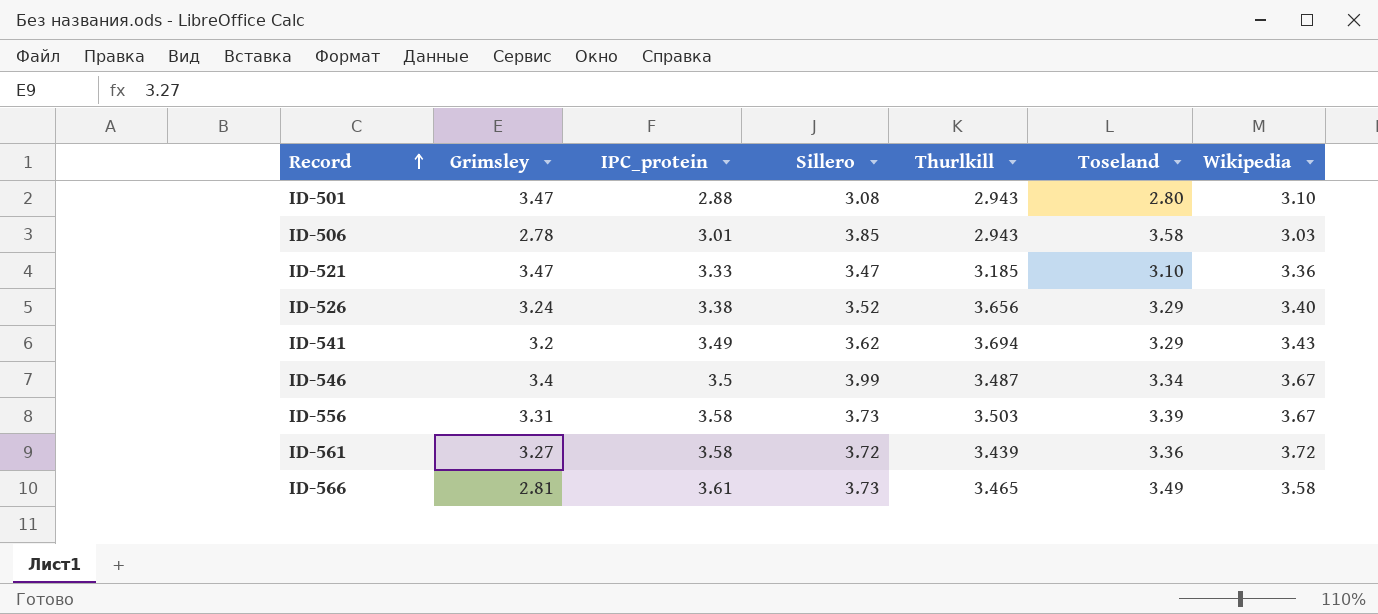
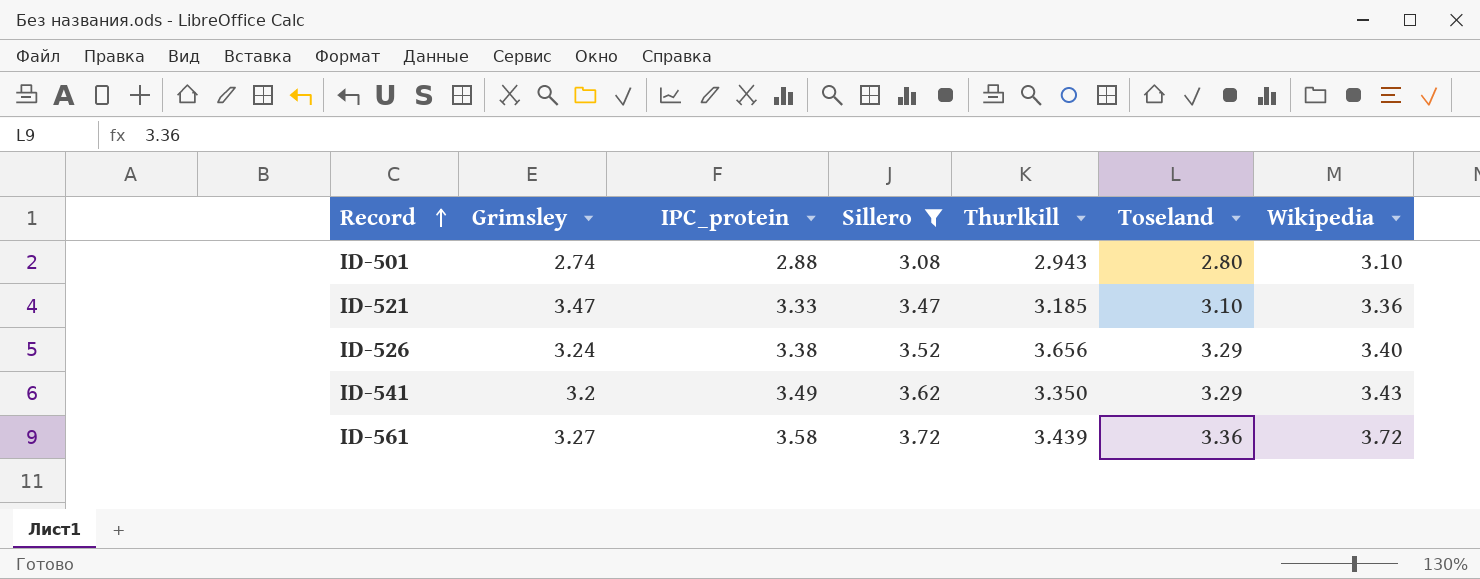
filter: none -> Sillero <= 3.72
ID-501 | Grimsley: 3.47 -> 2.74
ID-541 | Thurlkill: 3.694 -> 3.350

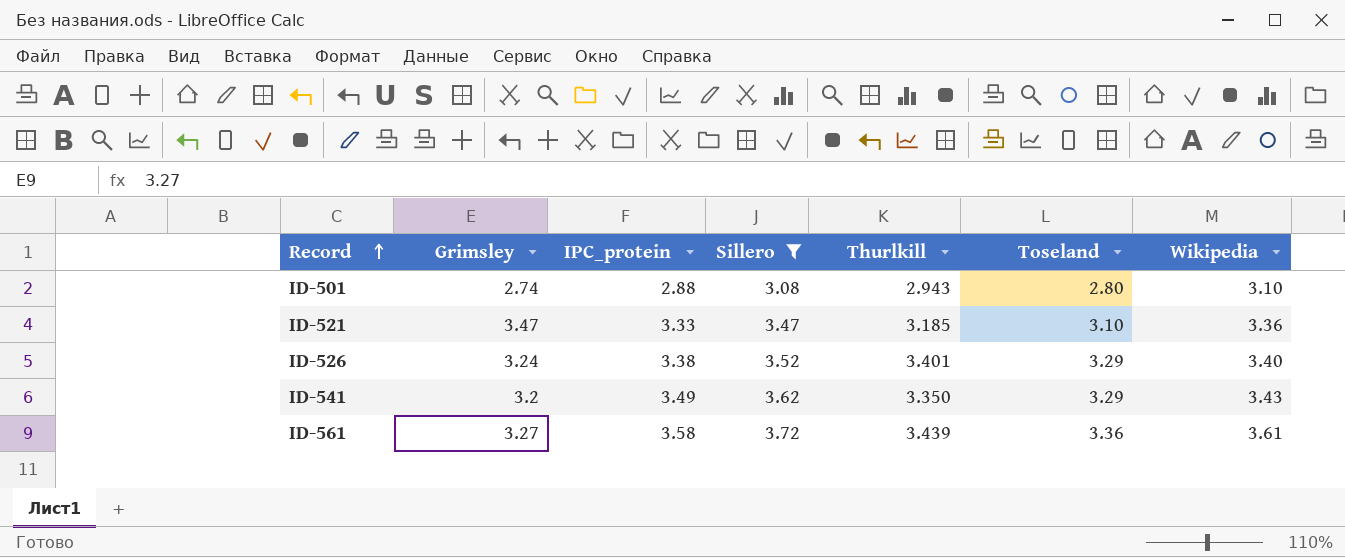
ID-526 | Thurlkill: 3.656 -> 3.401
ID-561 | Wikipedia: 3.72 -> 3.61

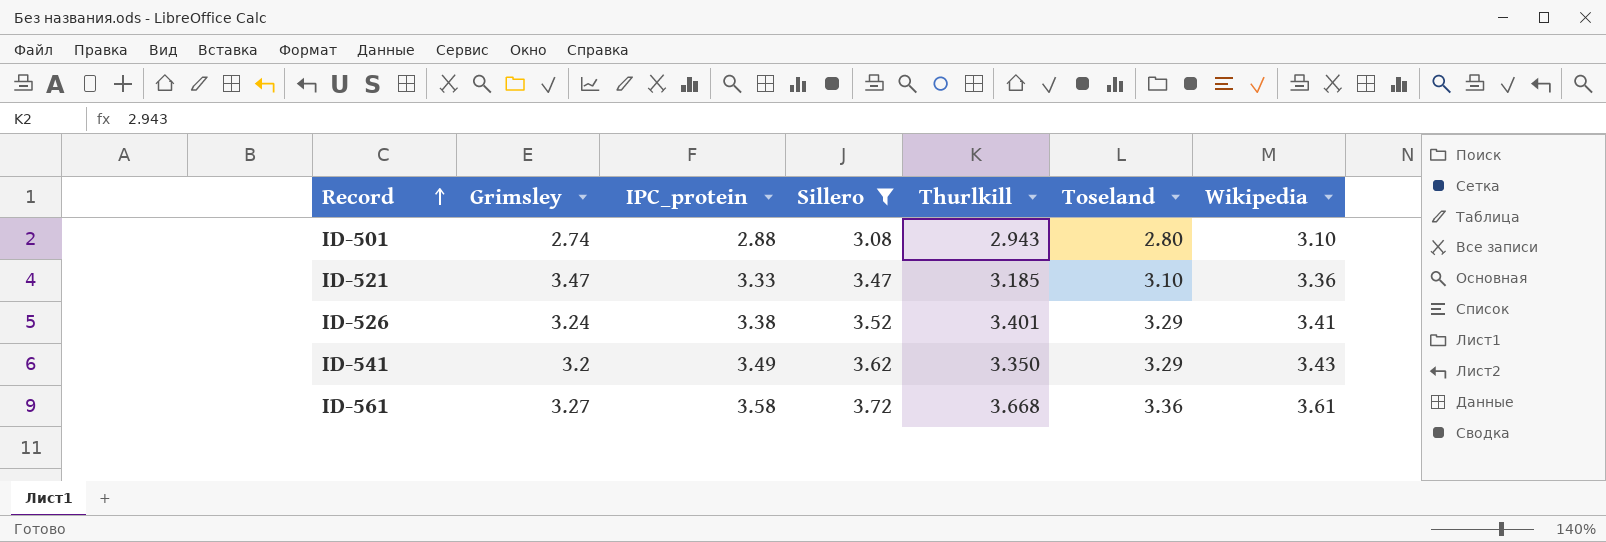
ID-526 | Wikipedia: 3.40 -> 3.41
ID-561 | Thurlkill: 3.439 -> 3.668

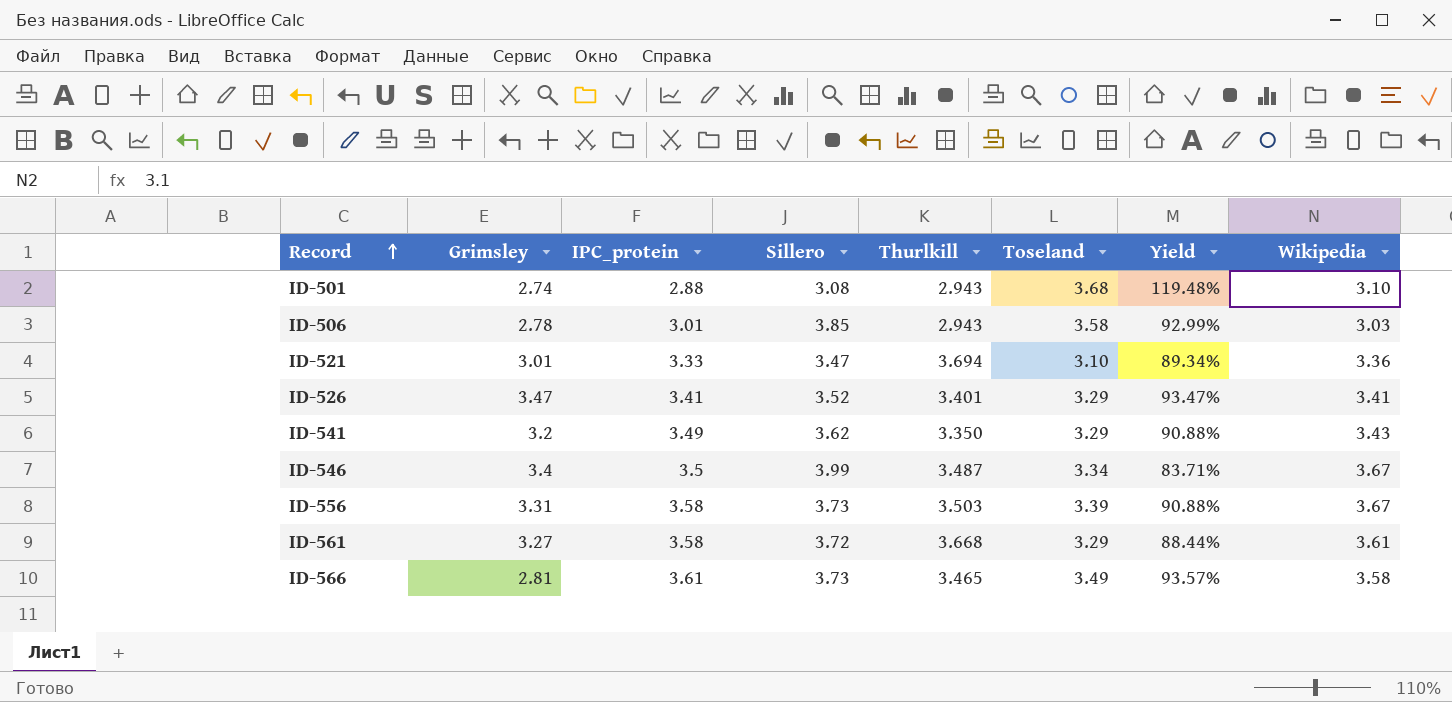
filter: Sillero <= 3.72 -> none
column Yield | formula: none -> [Toseland] / [Sillero]
ID-501 | Toseland: 2.80 -> 3.68
ID-521 | Grimsley: 3.47 -> 3.01
ID-521 | Thurlkill: 3.185 -> 3.694
ID-526 | Grimsley: 3.24 -> 3.47
ID-526 | IPC_protein: 3.38 -> 3.41
ID-561 | Toseland: 3.36 -> 3.29

